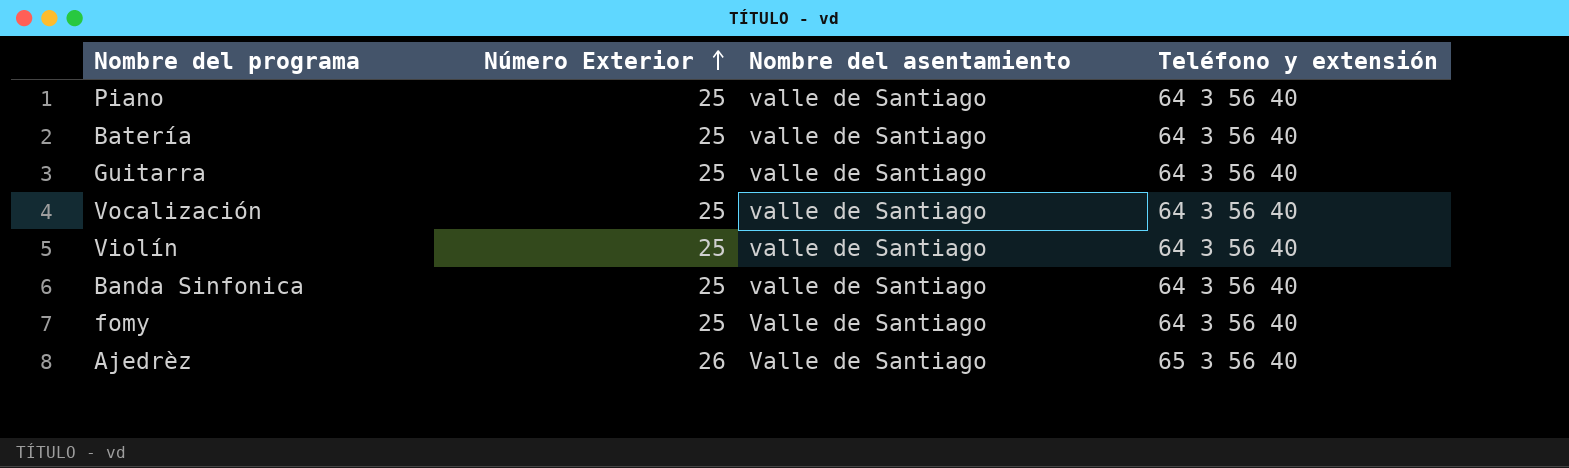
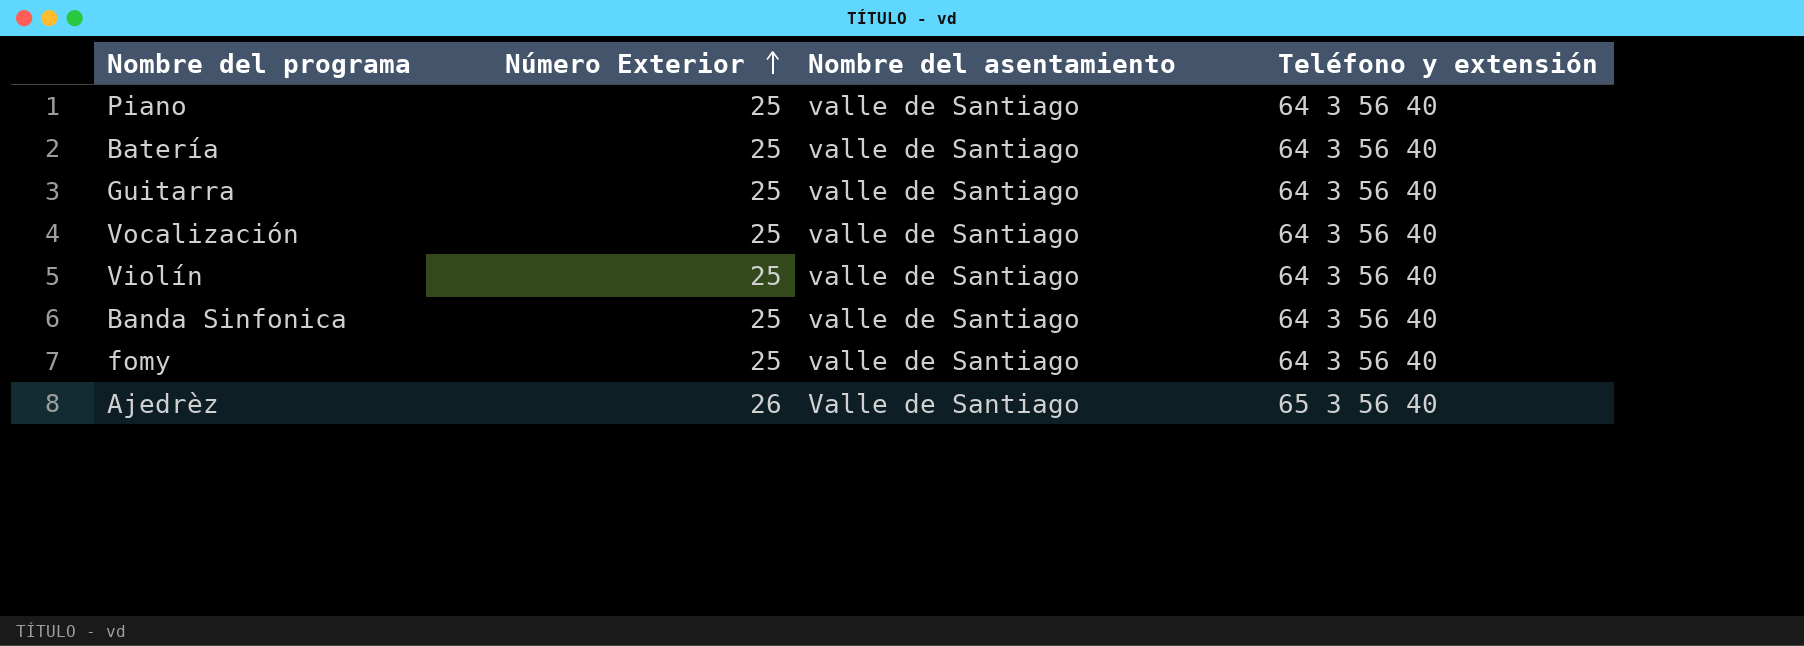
fomy | Nombre del asentamiento: Valle de Santiago -> valle de Santiago

